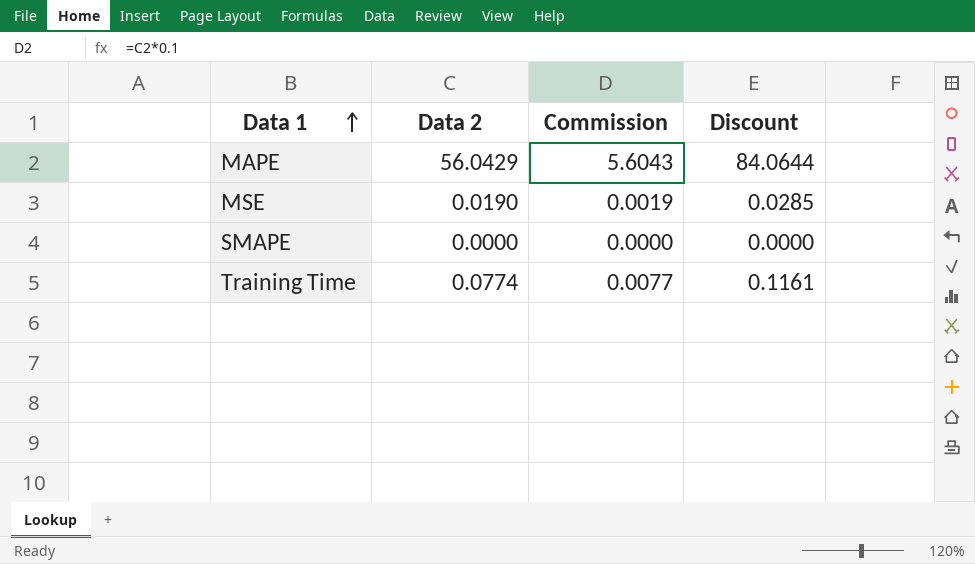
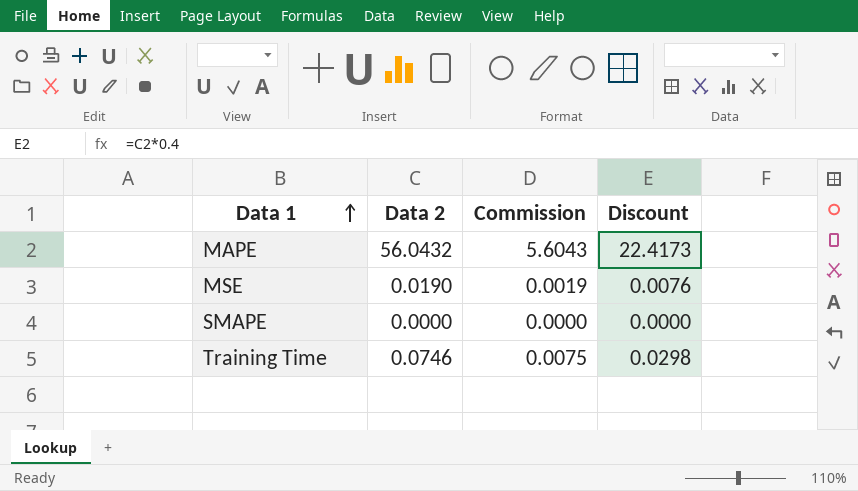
column Discount | formula: [Data 2] * 1.5 -> [Data 2] * 0.4
MAPE | Data 2: 56.0429 -> 56.0432
Training Time | Data 2: 0.0774 -> 0.0746
Training Time | Commission: 0.0077 -> 0.0075

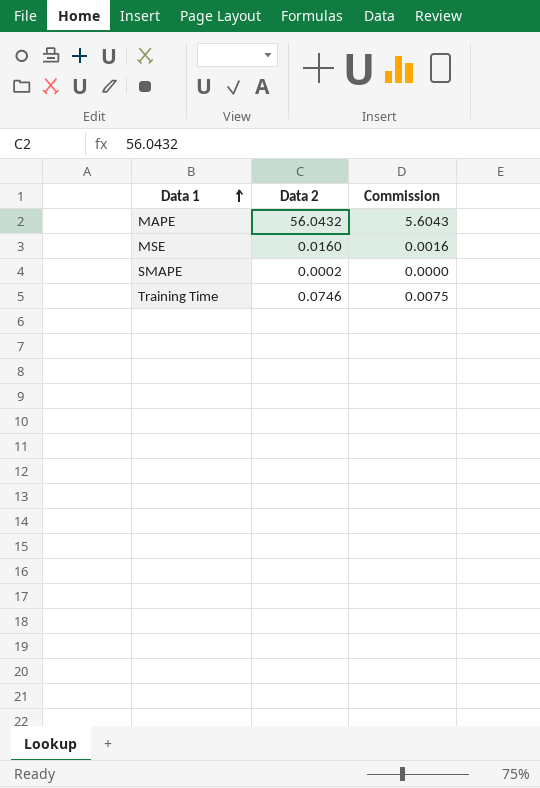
column Discount | formula: [Data 2] * 0.4 -> none
MSE | Data 2: 0.0190 -> 0.0160
MSE | Commission: 0.0019 -> 0.0016
SMAPE | Data 2: 0.0000 -> 0.0002

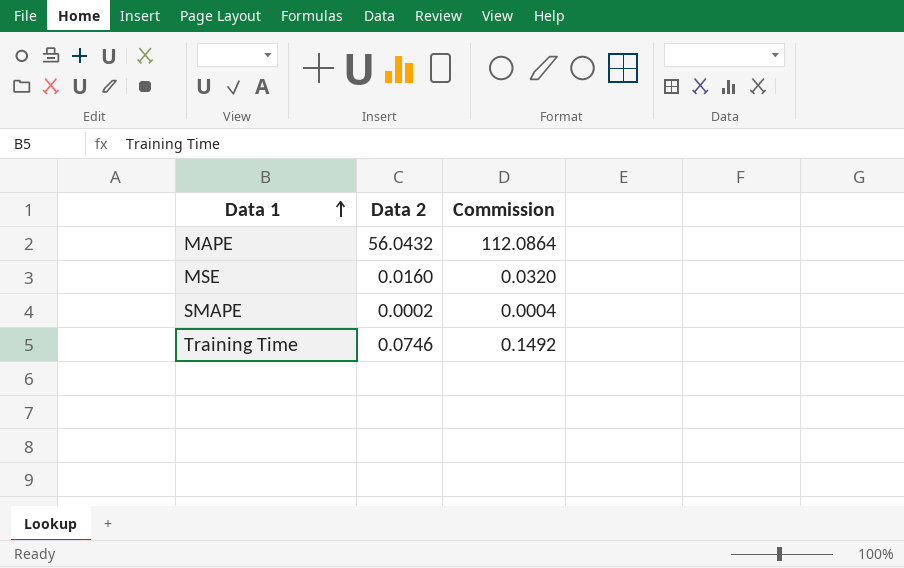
column Commission | formula: [Data 2] * 0.1 -> [Data 2] * 2

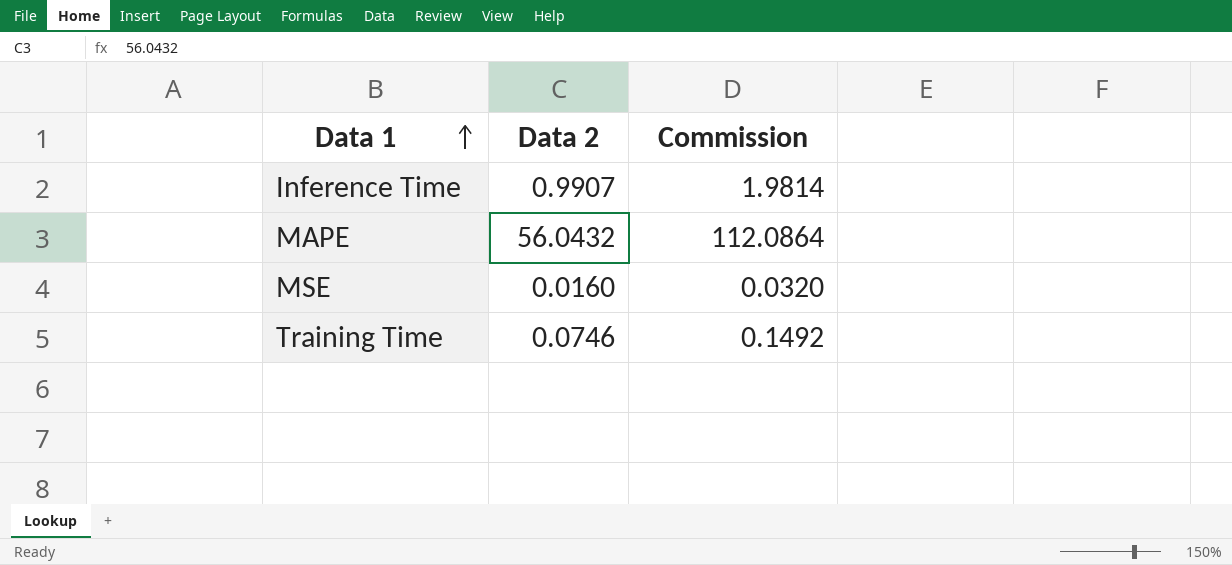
row SMAPE: 0.0002 | 0.0004 -> none
row Inference Time: none -> 0.9907 | 1.9814

